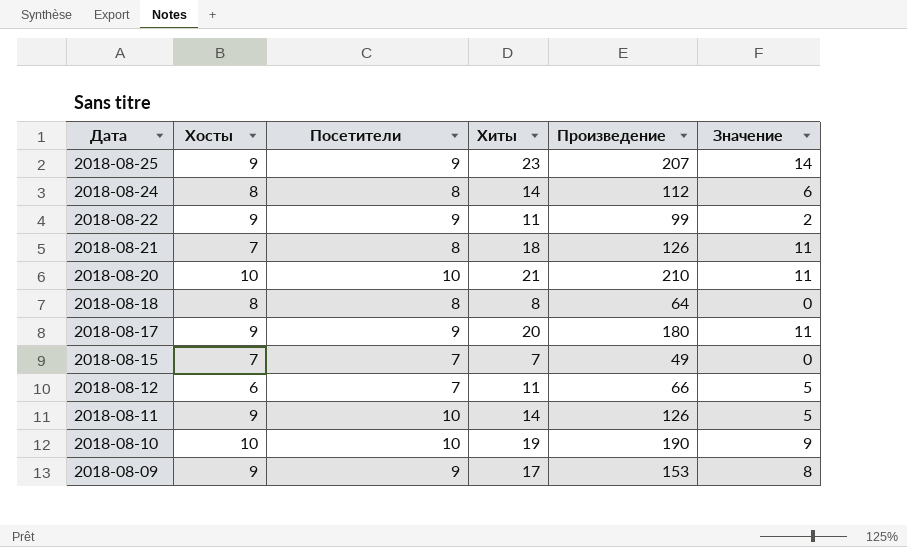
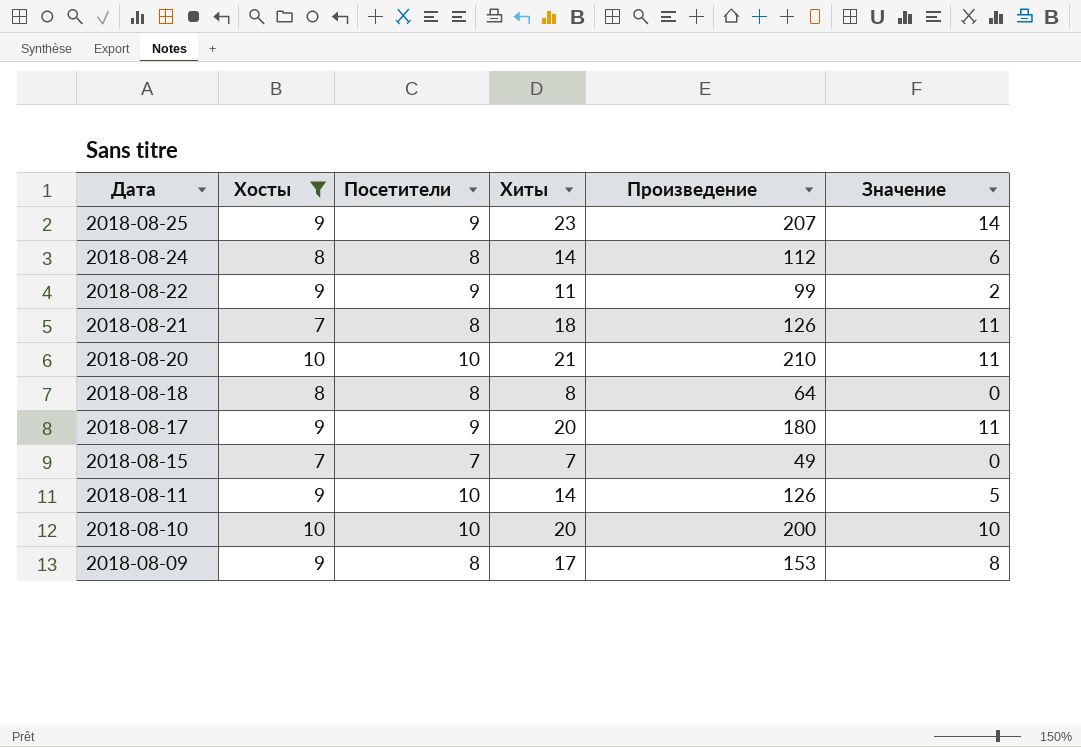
filter: none -> Хосты != 6
2018-08-10 | Хиты: 19 -> 20
2018-08-10 | Произведение: 190 -> 200
2018-08-10 | Значение: 9 -> 10
2018-08-09 | Посетители: 9 -> 8

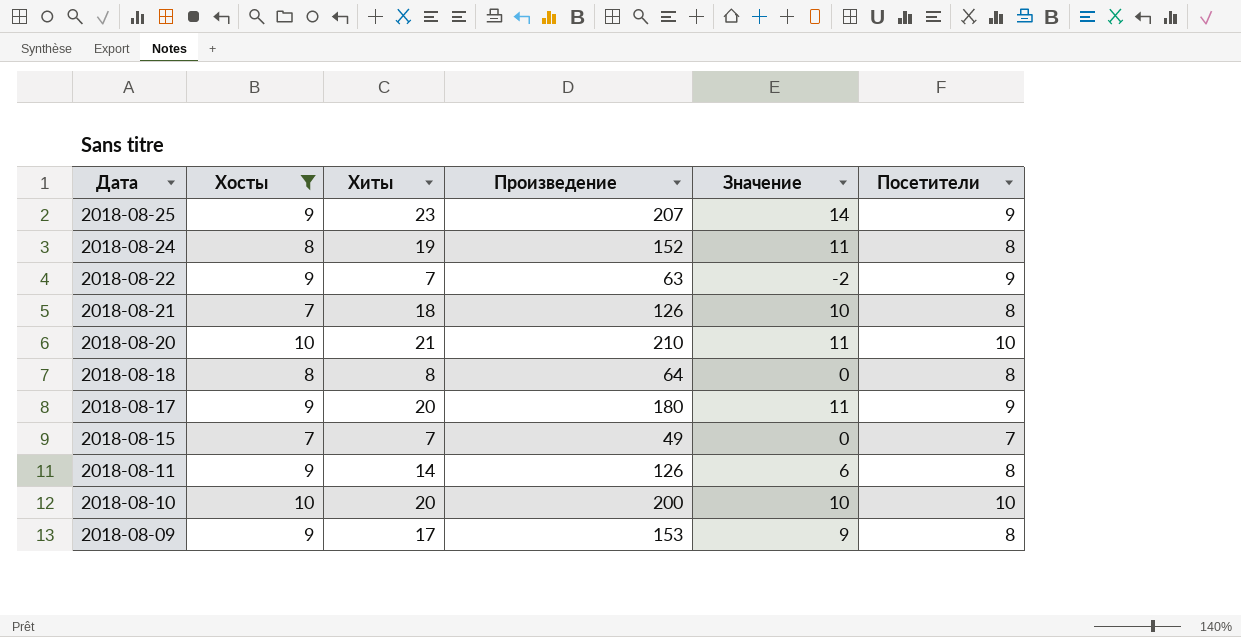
column Значение | formula: [Хиты] - [Хосты] -> [Хиты] - [Посетители]
column Посетители | position: 3 -> 6
2018-08-24 | Хиты: 14 -> 19
2018-08-24 | Произведение: 112 -> 152
2018-08-22 | Хиты: 11 -> 7
2018-08-22 | Произведение: 99 -> 63
2018-08-11 | Посетители: 10 -> 8

